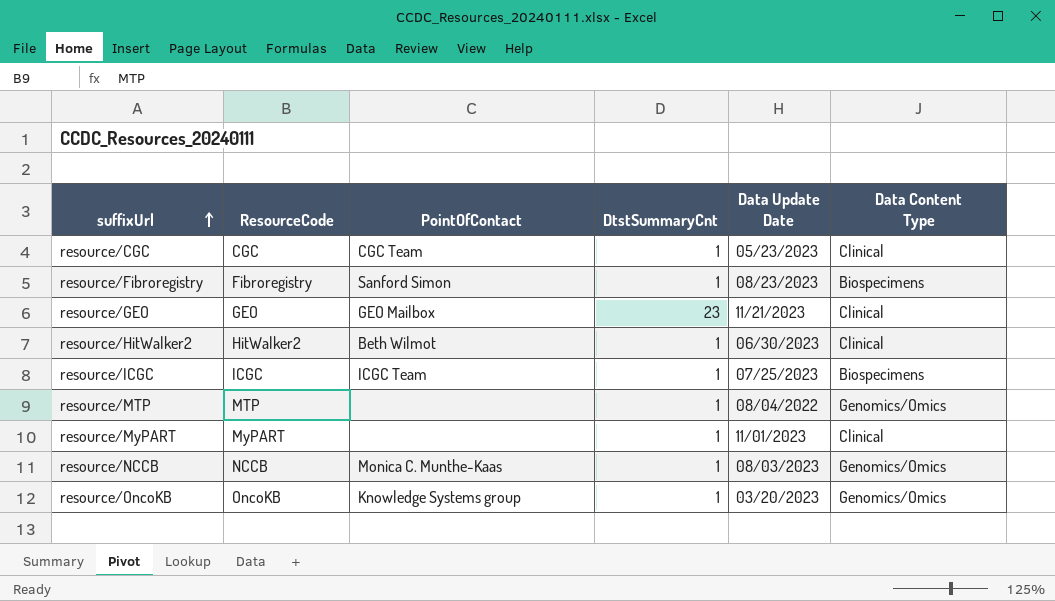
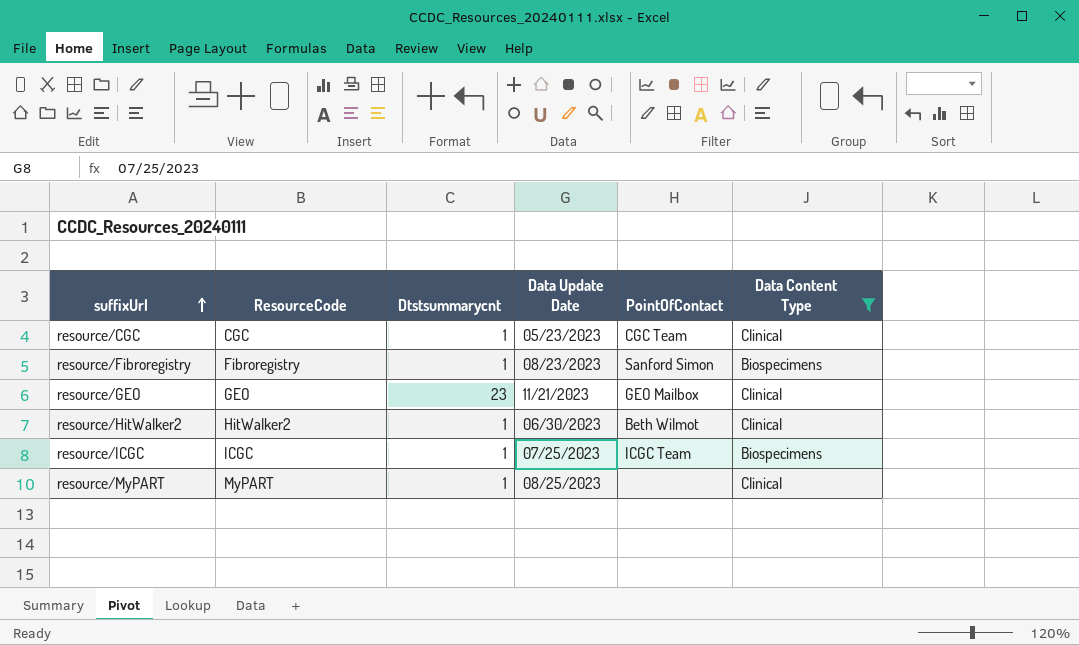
filter: none -> Data Content Type != Genomics/Omics
column name: DtstSummaryCnt -> Dtstsummarycnt
column PointOfContact | position: 3 -> 5
resource/MyPART | Data Update Date: 11/01/2023 -> 08/25/2023

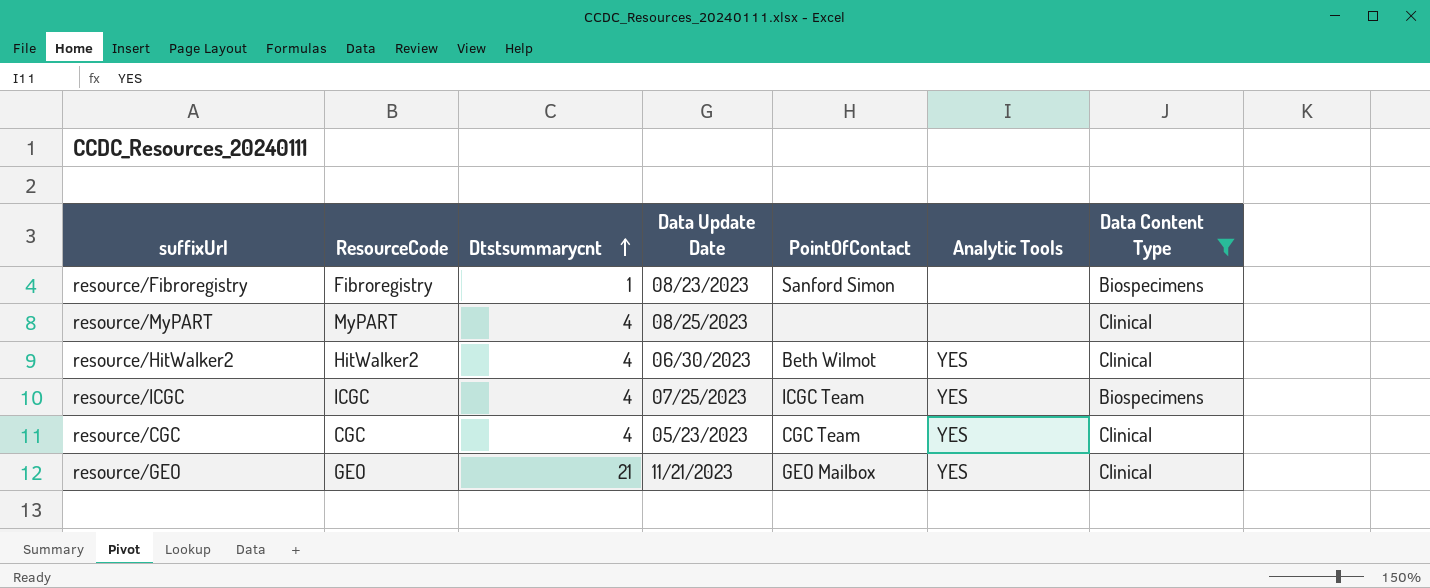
row order: suffixUrl ascending -> Dtstsummarycnt ascending
column Analytic Tools | position: none -> 6
resource/MyPART | Dtstsummarycnt: 1 -> 4
resource/HitWalker2 | Dtstsummarycnt: 1 -> 4
resource/ICGC | Dtstsummarycnt: 1 -> 4
resource/CGC | Dtstsummarycnt: 1 -> 4
resource/GEO | Dtstsummarycnt: 23 -> 21

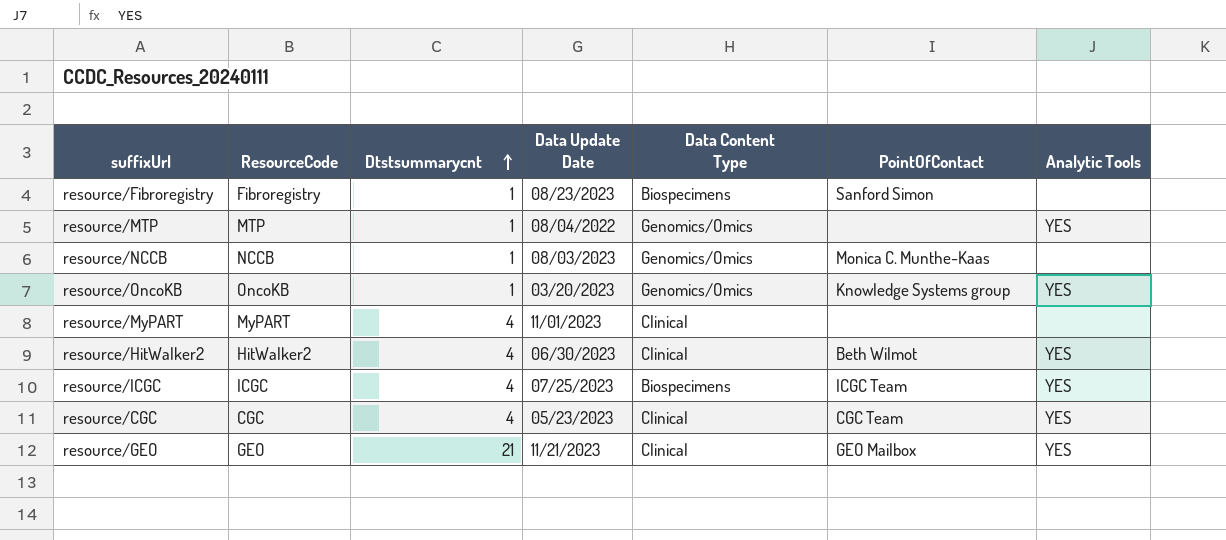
filter: Data Content Type != Genomics/Omics -> none
column Data Content Type | position: 7 -> 5
resource/MyPART | Data Update Date: 08/25/2023 -> 11/01/2023

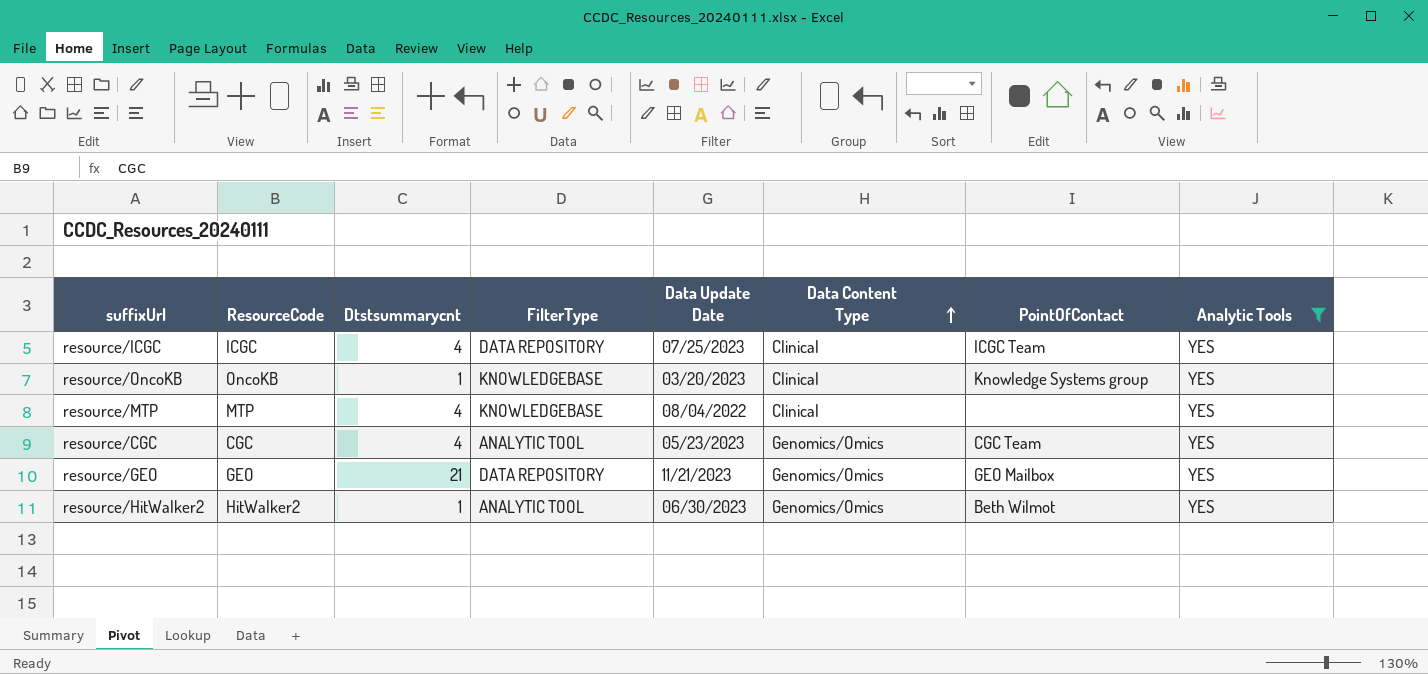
filter: none -> Analytic Tools = YES
row order: Dtstsummarycnt ascending -> Data Content Type ascending
column FilterType | position: none -> 4
resource/ICGC | Data Content Type: Biospecimens -> Clinical
resource/OncoKB | Data Content Type: Genomics/Omics -> Clinical
resource/MTP | Dtstsummarycnt: 1 -> 4
resource/MTP | Data Content Type: Genomics/Omics -> Clinical
resource/CGC | Data Content Type: Clinical -> Genomics/Omics
resource/GEO | Data Content Type: Clinical -> Genomics/Omics
resource/HitWalker2 | Dtstsummarycnt: 4 -> 1
resource/HitWalker2 | Data Content Type: Clinical -> Genomics/Omics

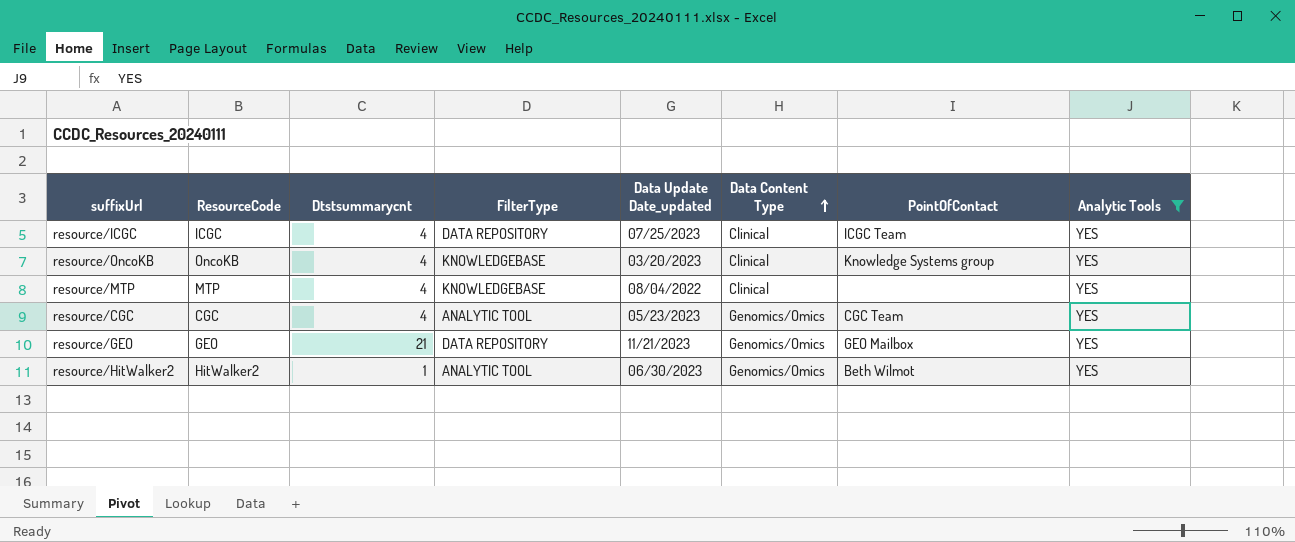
column name: Data Update Date -> Data Update Date_updated
resource/OncoKB | Dtstsummarycnt: 1 -> 4

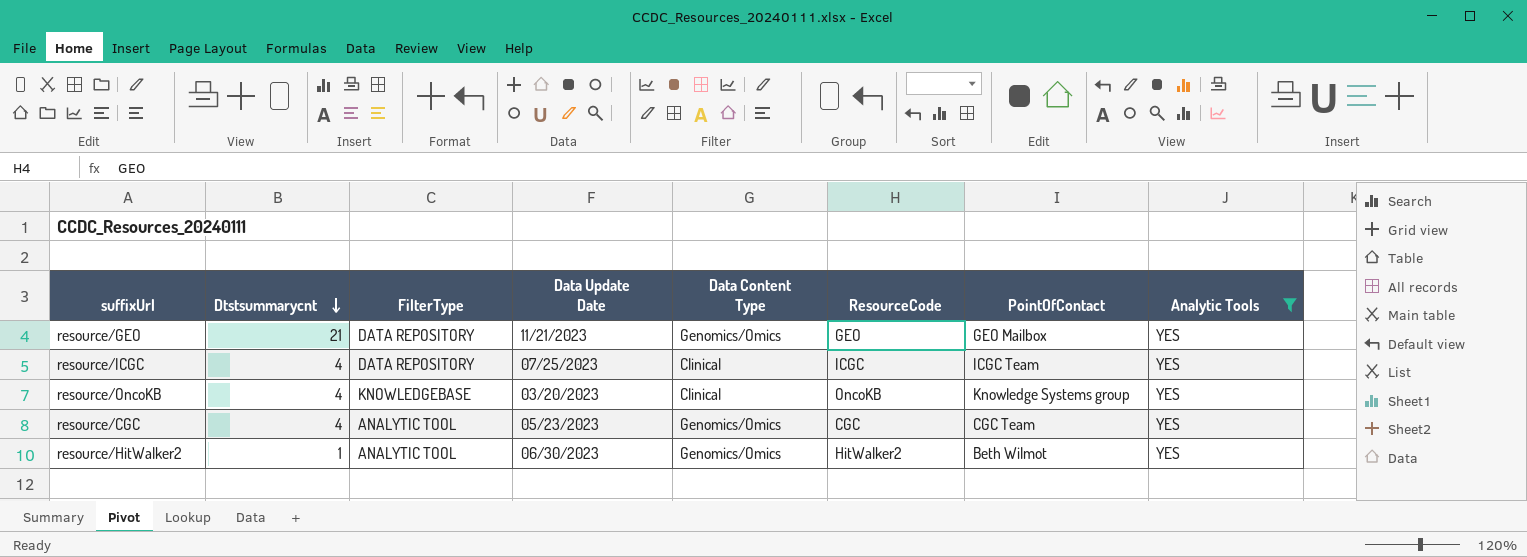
row order: Data Content Type ascending -> Dtstsummarycnt descending
column name: Data Update Date_updated -> Data Update Date
column ResourceCode | position: 2 -> 6
row resource/MTP: MTP | 4 | KNOWLEDGEBASE | 08/04/2022 | Clinical | none | YES -> none

